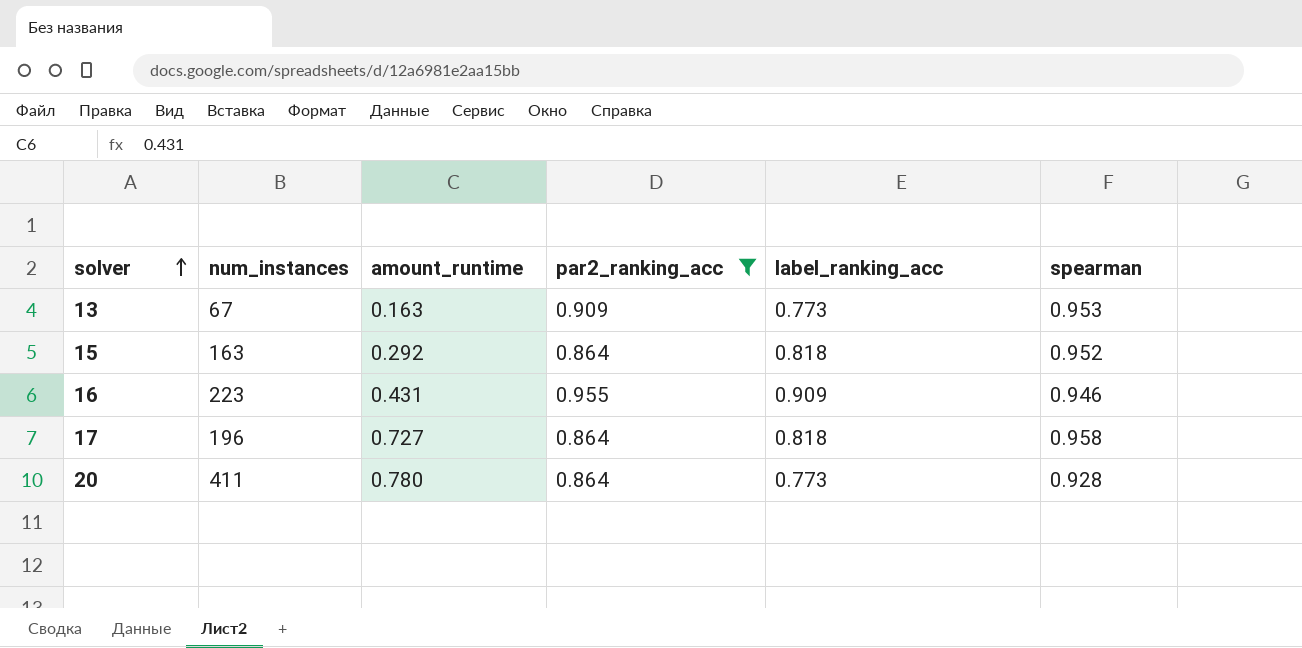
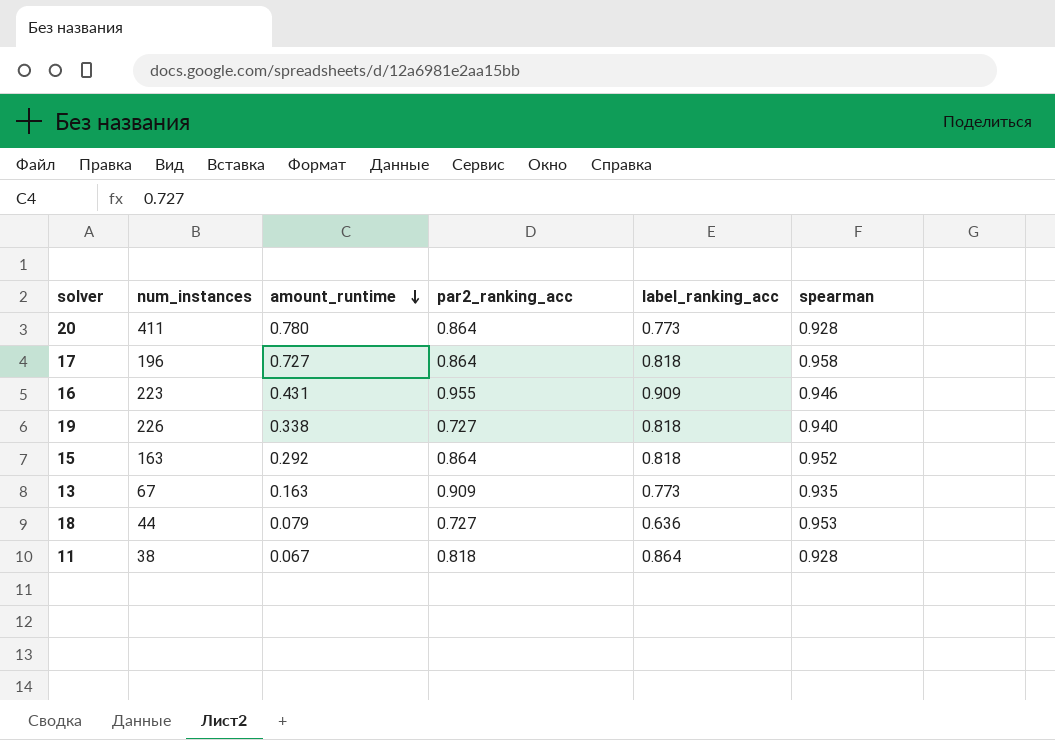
filter: par2_ranking_acc >= 0.864 -> none
row order: solver ascending -> amount_runtime descending
13 | spearman: 0.953 -> 0.935

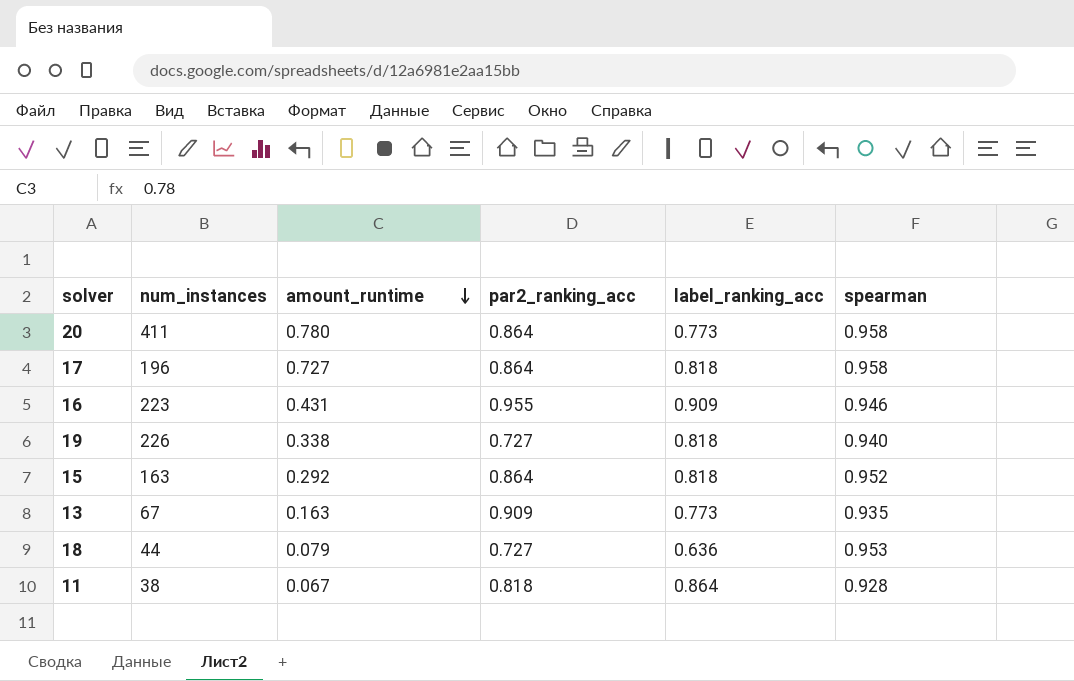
20 | spearman: 0.928 -> 0.958

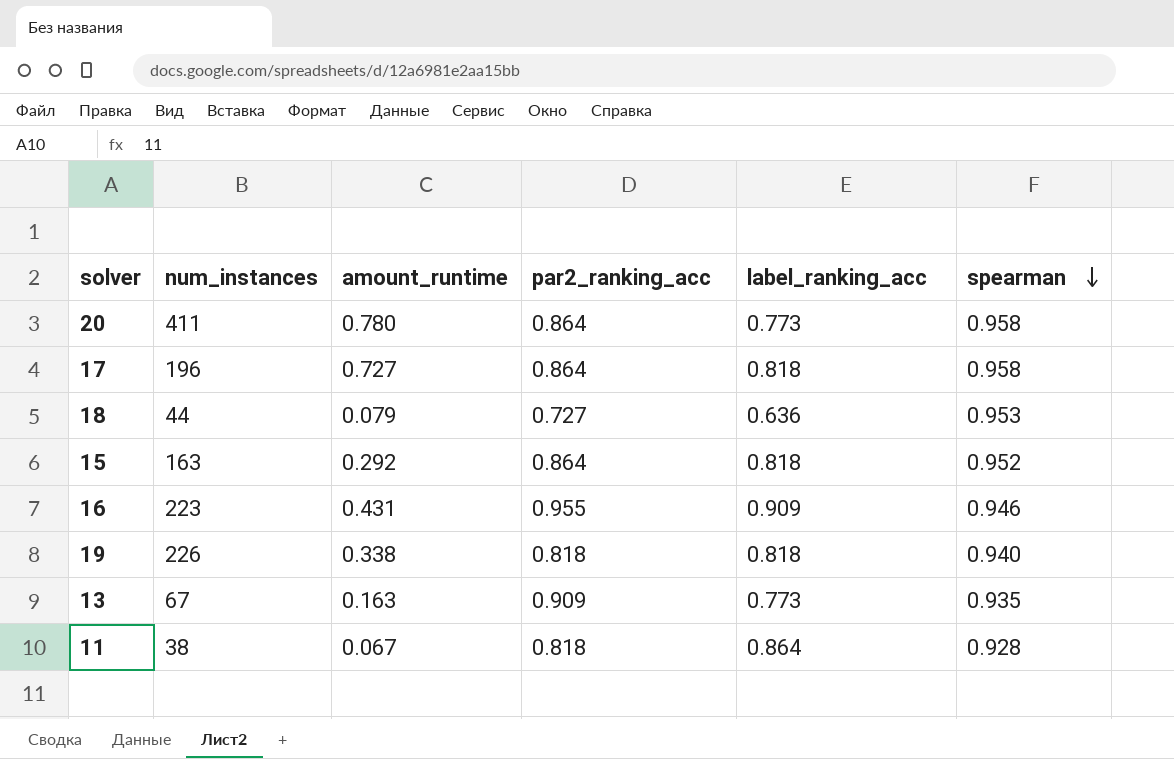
row order: amount_runtime descending -> spearman descending
19 | par2_ranking_acc: 0.727 -> 0.818

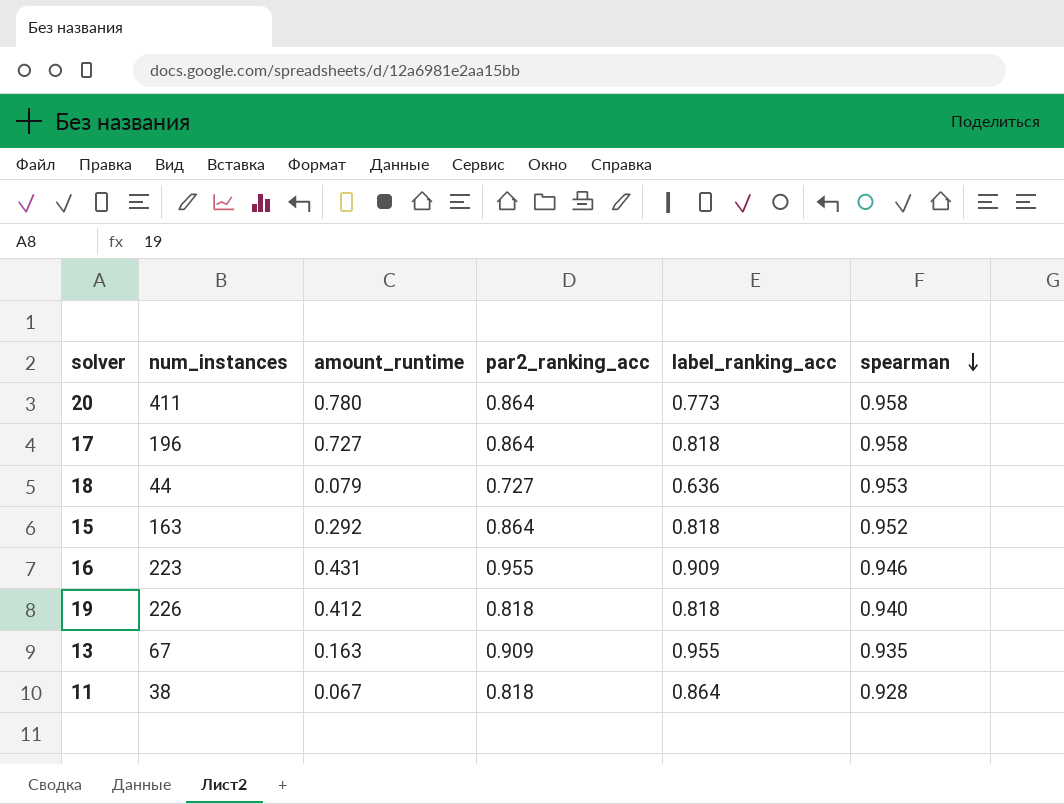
19 | amount_runtime: 0.338 -> 0.412
13 | label_ranking_acc: 0.773 -> 0.955

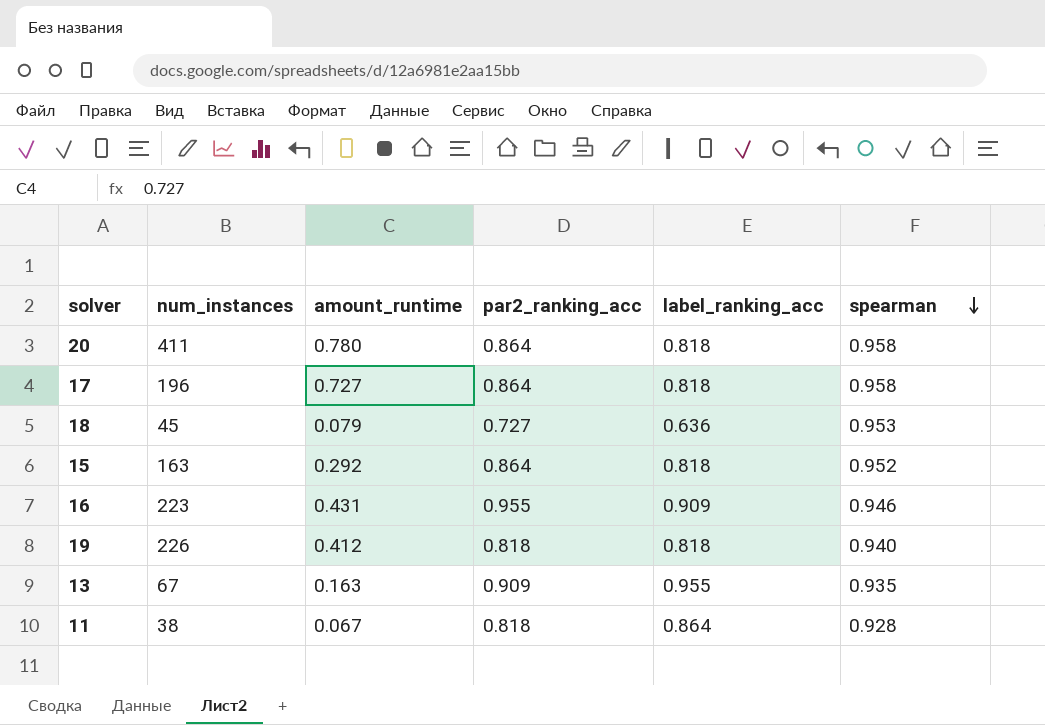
20 | label_ranking_acc: 0.773 -> 0.818
18 | num_instances: 44 -> 45

